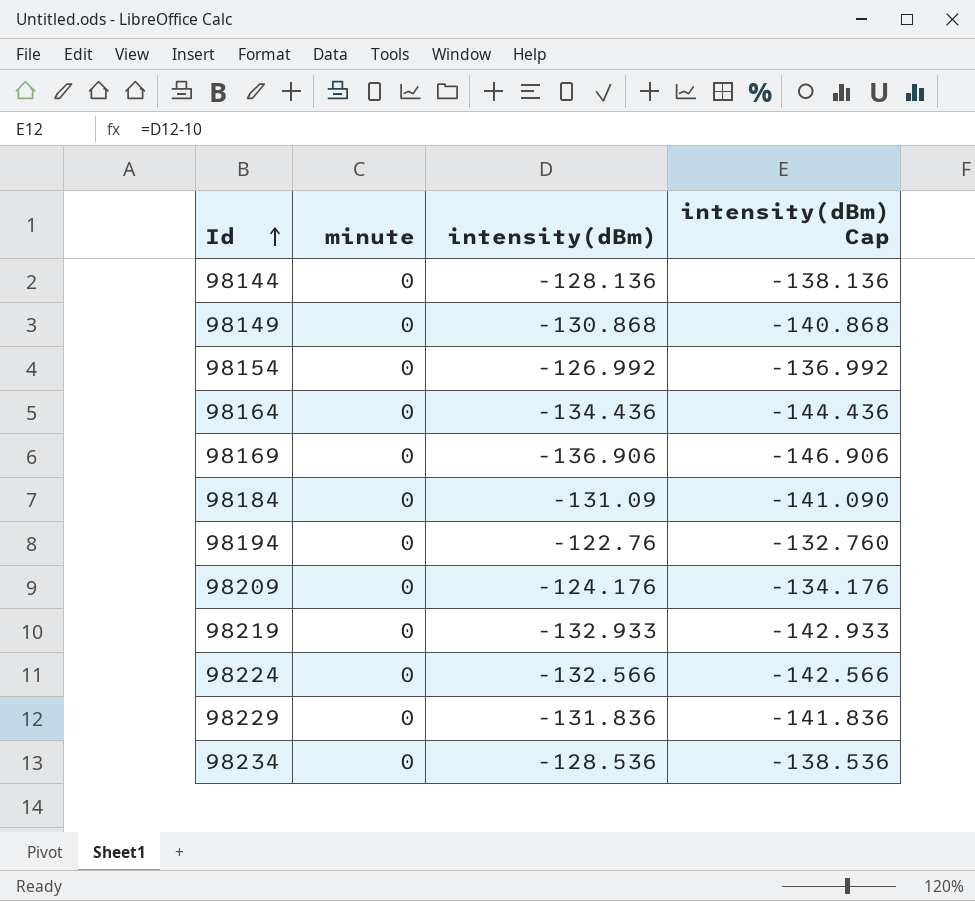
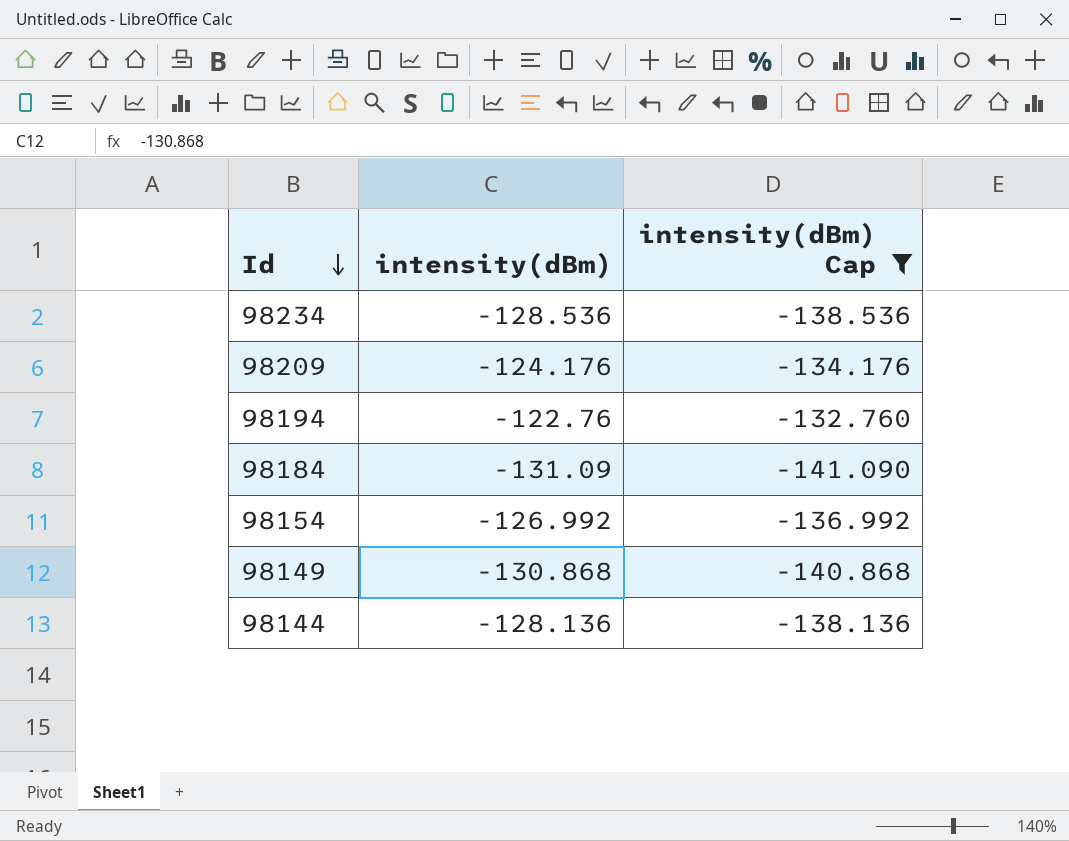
filter: none -> intensity(dBm) Cap >= -141.090
row order: Id ascending -> Id descending
column minute | position: 2 -> none

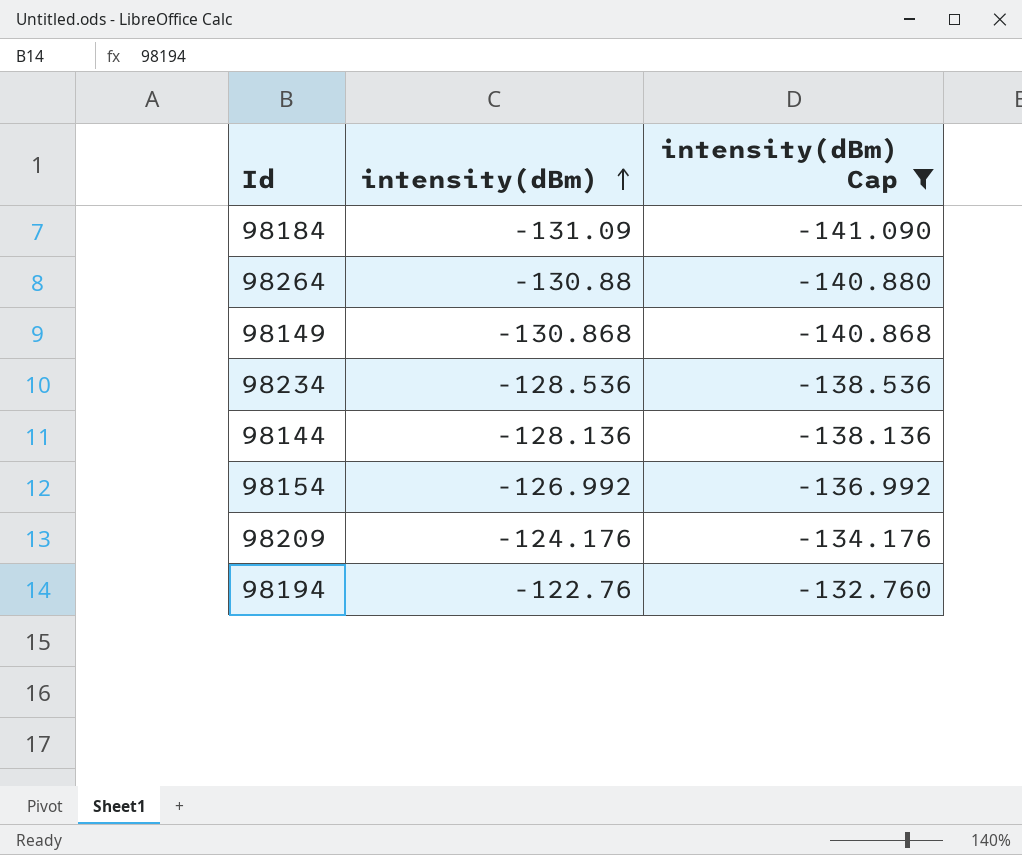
row order: Id descending -> intensity(dBm) ascending
row 98264: none -> -130.88 | -140.880

